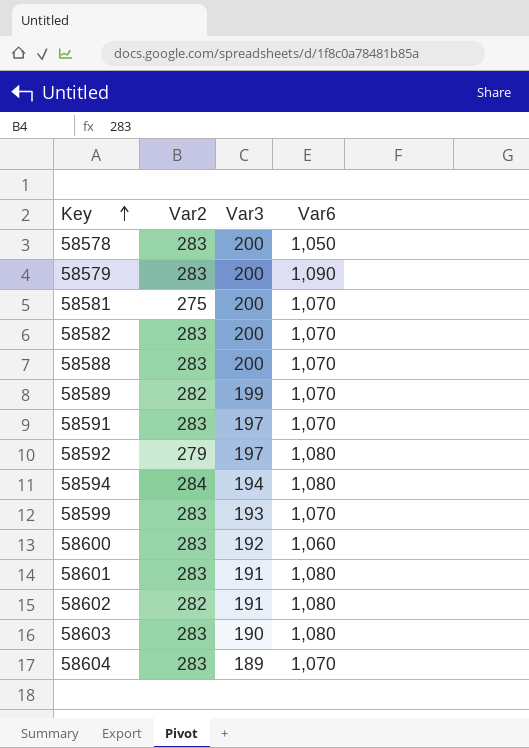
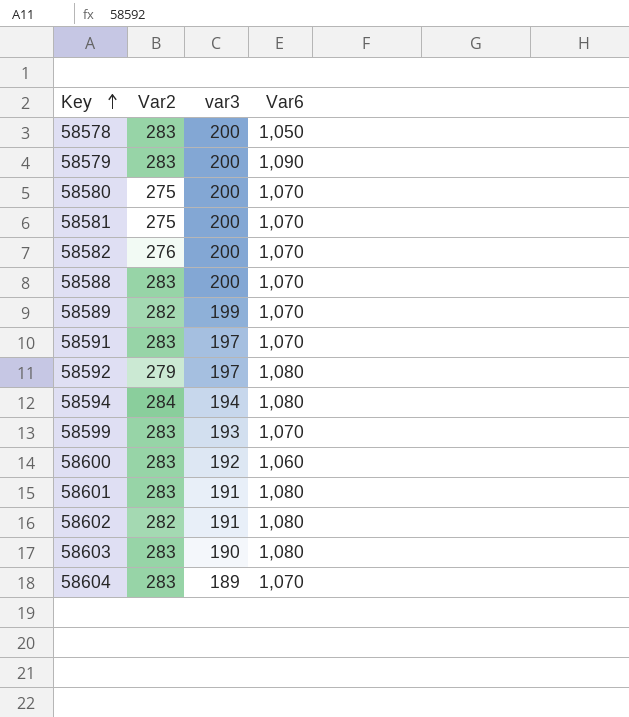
column name: Var3 -> var3
row 58580: none -> 275 | 200 | 1,070
58582 | Var2: 283 -> 276

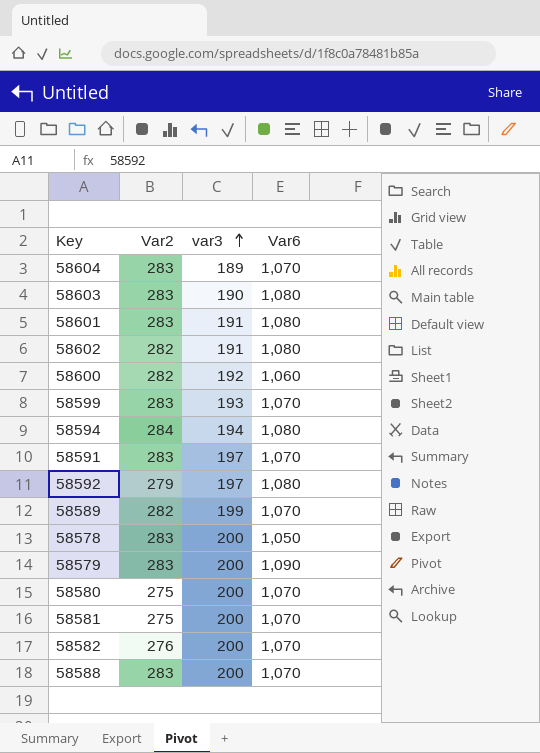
row order: Key ascending -> var3 ascending
58600 | Var2: 283 -> 282

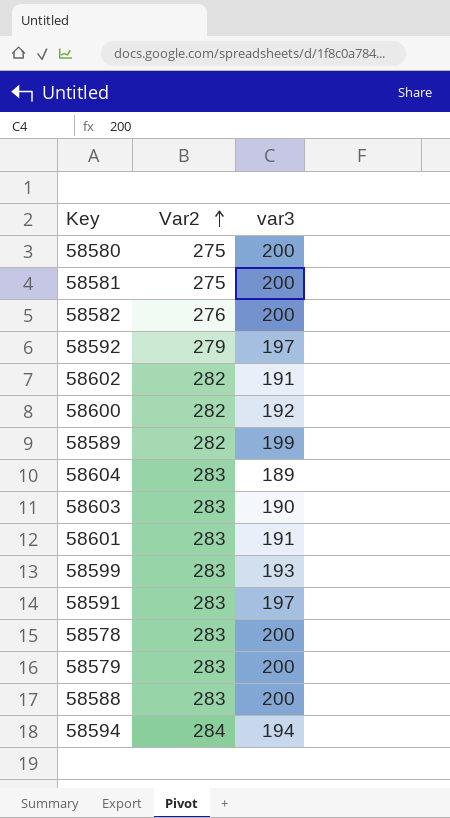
row order: var3 ascending -> Var2 ascending
column Var6 | position: 4 -> none

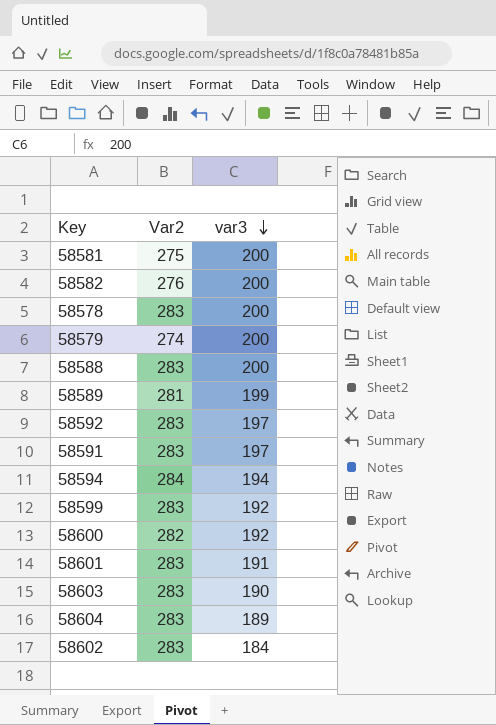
row order: Var2 ascending -> var3 descending
row 58580: 275 | 200 -> none
58579 | Var2: 283 -> 274
58589 | Var2: 282 -> 281
58592 | Var2: 279 -> 283
58599 | var3: 193 -> 192
58602 | Var2: 282 -> 283
58602 | var3: 191 -> 184

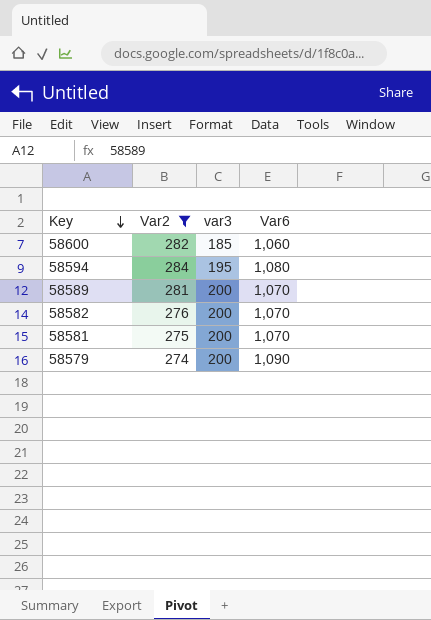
filter: none -> Var2 != 283
row order: var3 descending -> Key descending
column Var6 | position: none -> 4
58600 | var3: 192 -> 185
58594 | var3: 194 -> 195
58589 | var3: 199 -> 200

